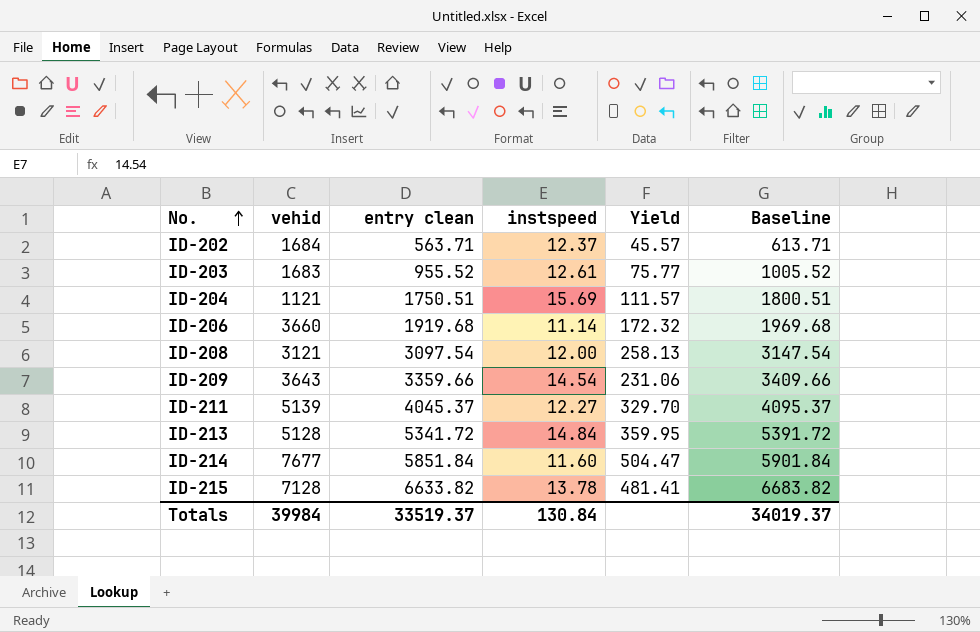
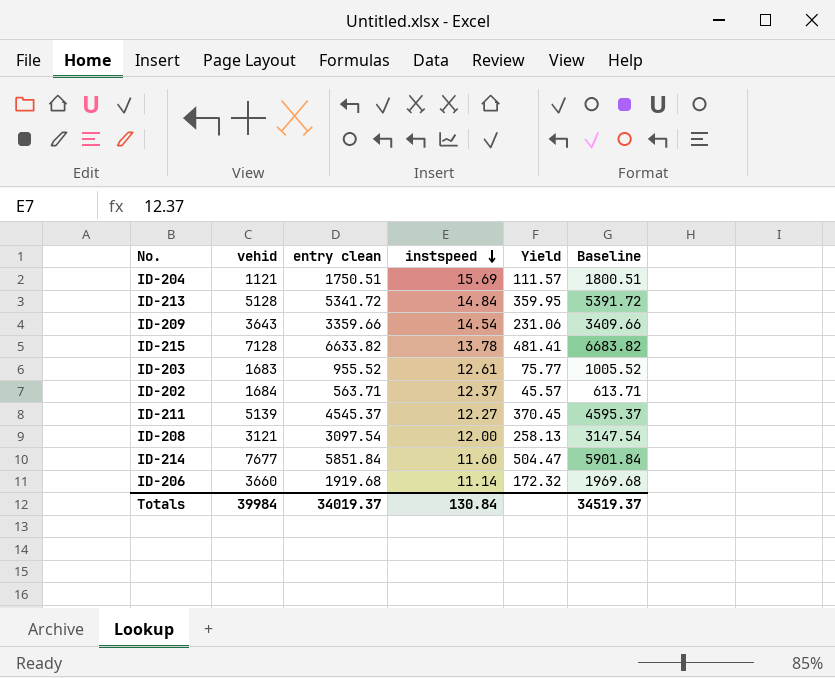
row order: No. ascending -> instspeed descending
ID-211 | entry clean: 4045.37 -> 4545.37
ID-211 | Yield: 329.70 -> 370.45
ID-211 | Baseline: 4095.37 -> 4595.37
Totals | entry clean: 33519.37 -> 34019.37
Totals | Baseline: 34019.37 -> 34519.37

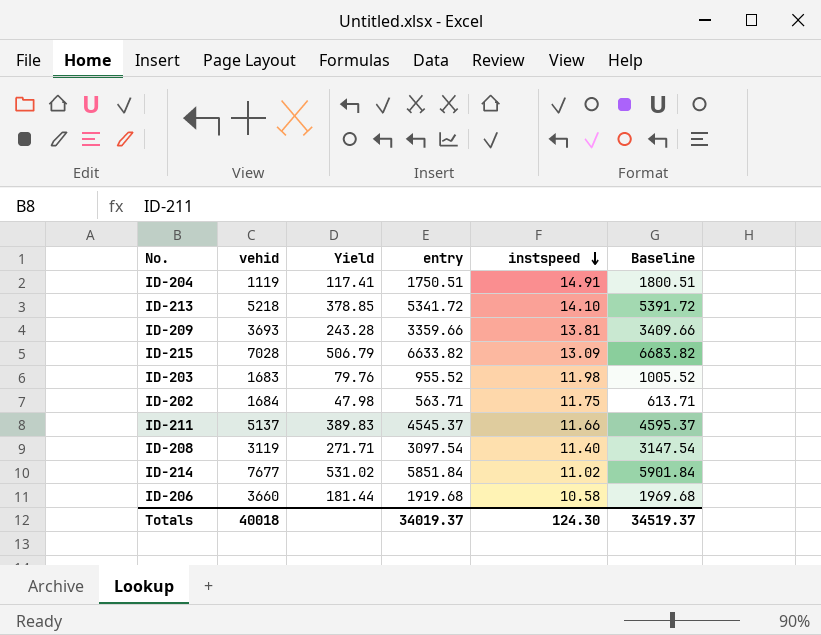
column Yield | position: 5 -> 3
column name: entry clean -> entry
ID-204 | vehid: 1121 -> 1119
ID-204 | Yield: 111.57 -> 117.41
ID-204 | instspeed: 15.69 -> 14.91
ID-213 | vehid: 5128 -> 5218
ID-213 | Yield: 359.95 -> 378.85
ID-213 | instspeed: 14.84 -> 14.10
ID-209 | vehid: 3643 -> 3693
ID-209 | Yield: 231.06 -> 243.28
ID-209 | instspeed: 14.54 -> 13.81
ID-215 | vehid: 7128 -> 7028
ID-215 | Yield: 481.41 -> 506.79
ID-215 | instspeed: 13.78 -> 13.09
ID-203 | Yield: 75.77 -> 79.76
ID-203 | instspeed: 12.61 -> 11.98
ID-202 | Yield: 45.57 -> 47.98
ID-202 | instspeed: 12.37 -> 11.75
ID-211 | vehid: 5139 -> 5137
ID-211 | Yield: 370.45 -> 389.83
ID-211 | instspeed: 12.27 -> 11.66
ID-208 | vehid: 3121 -> 3119
ID-208 | Yield: 258.13 -> 271.71
ID-208 | instspeed: 12.00 -> 11.40
ID-214 | Yield: 504.47 -> 531.02
ID-214 | instspeed: 11.60 -> 11.02
ID-206 | Yield: 172.32 -> 181.44
ID-206 | instspeed: 11.14 -> 10.58
Totals | vehid: 39984 -> 40018
Totals | instspeed: 130.84 -> 124.30

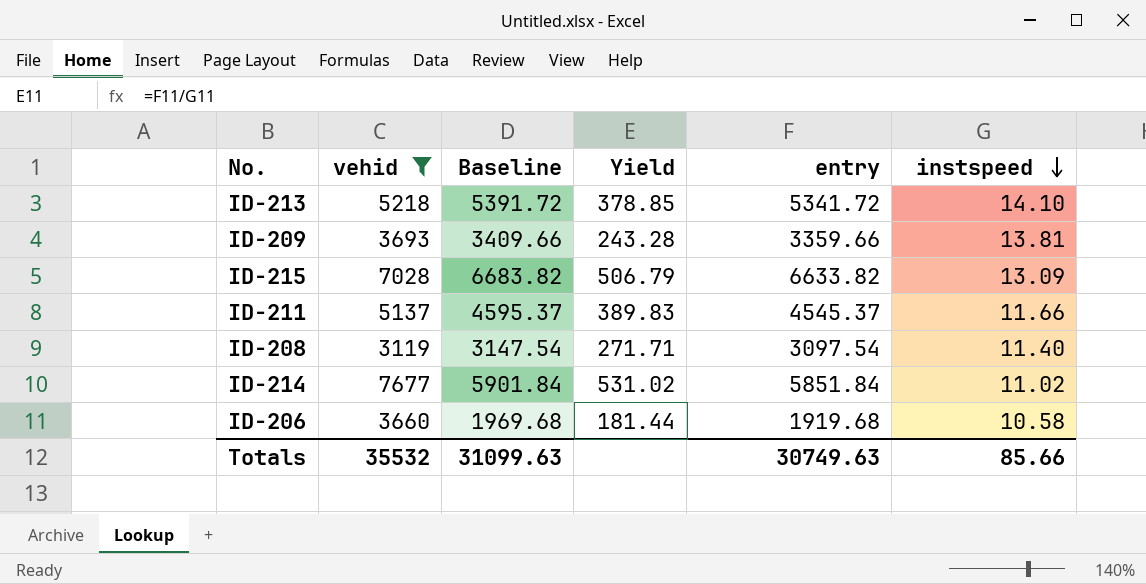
filter: none -> vehid >= 3119
column Baseline | position: 6 -> 3
Totals | vehid: 40018 -> 35532
Totals | Baseline: 34519.37 -> 31099.63
Totals | entry: 34019.37 -> 30749.63
Totals | instspeed: 124.30 -> 85.66

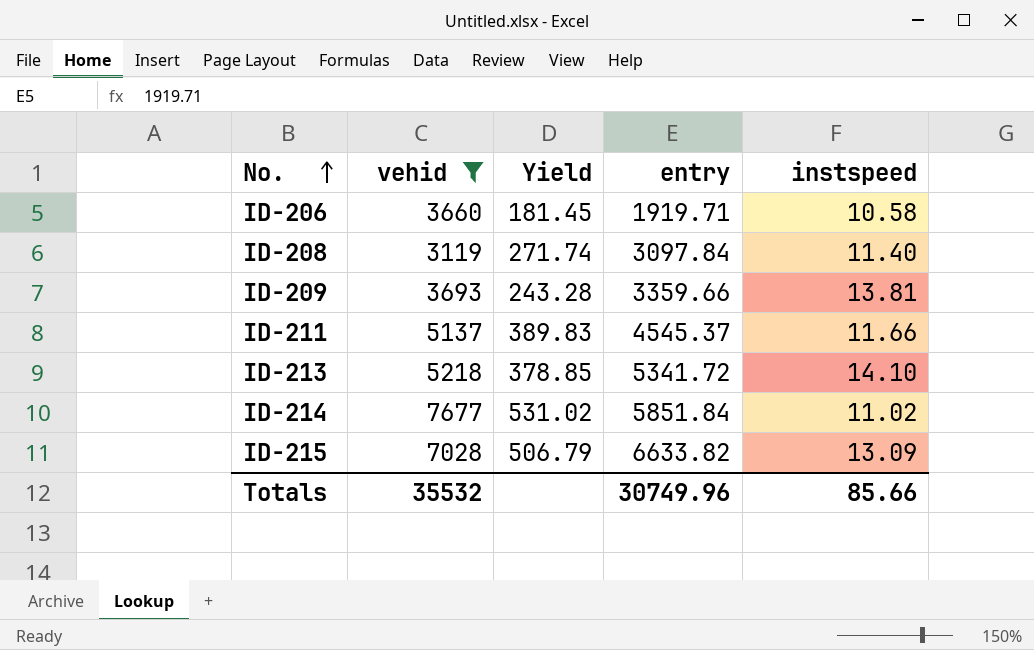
row order: instspeed descending -> No. ascending
column Baseline | formula: [entry] + 50 -> none
ID-206 | Yield: 181.44 -> 181.45
ID-206 | entry: 1919.68 -> 1919.71
ID-208 | Yield: 271.71 -> 271.74
ID-208 | entry: 3097.54 -> 3097.84
Totals | entry: 30749.63 -> 30749.96

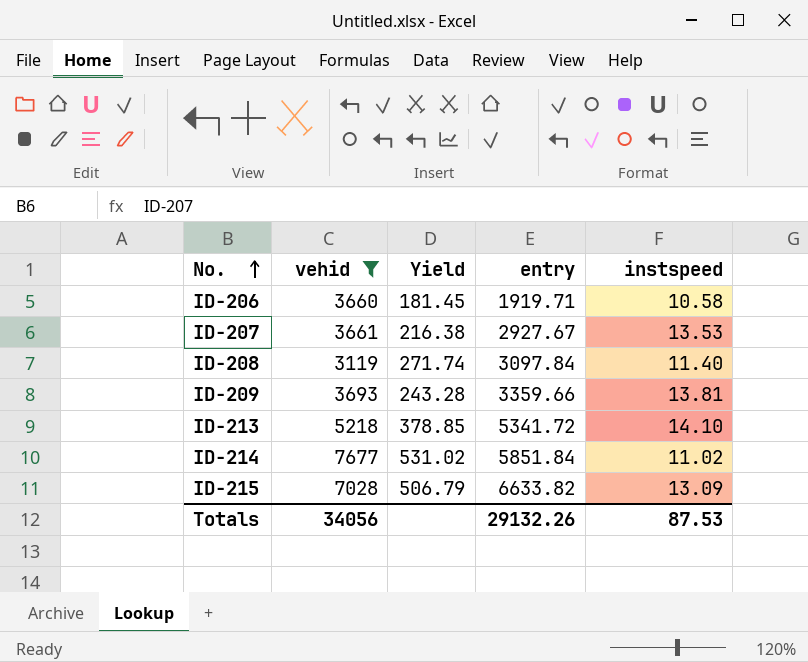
row ID-211: 5137 | 389.83 | 4545.37 | 11.66 -> none
row ID-207: none -> 3661 | 216.38 | 2927.67 | 13.53
Totals | vehid: 35532 -> 34056
Totals | entry: 30749.96 -> 29132.26
Totals | instspeed: 85.66 -> 87.53

